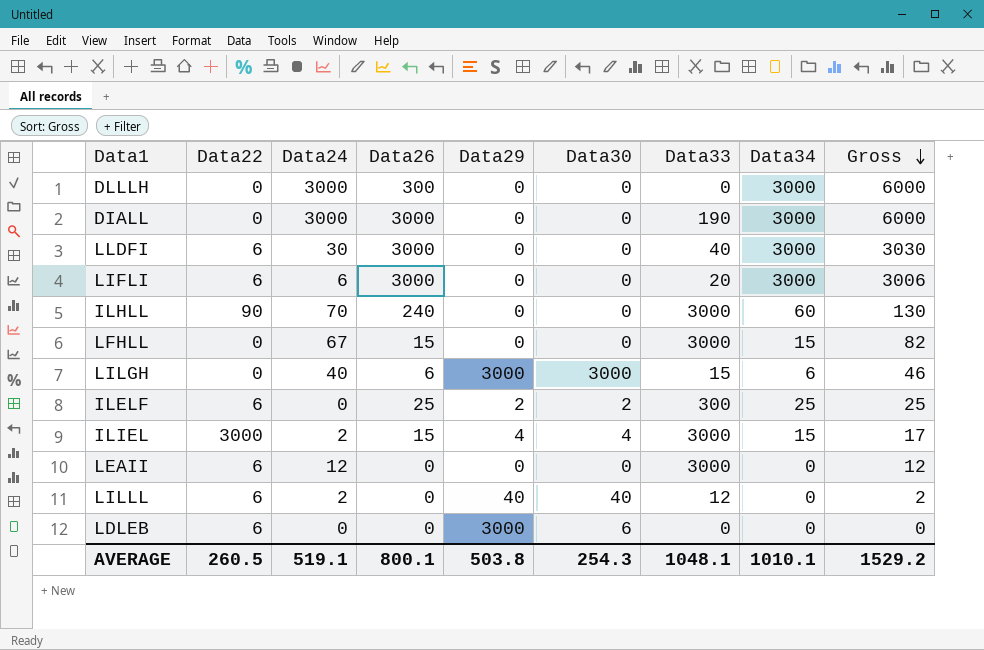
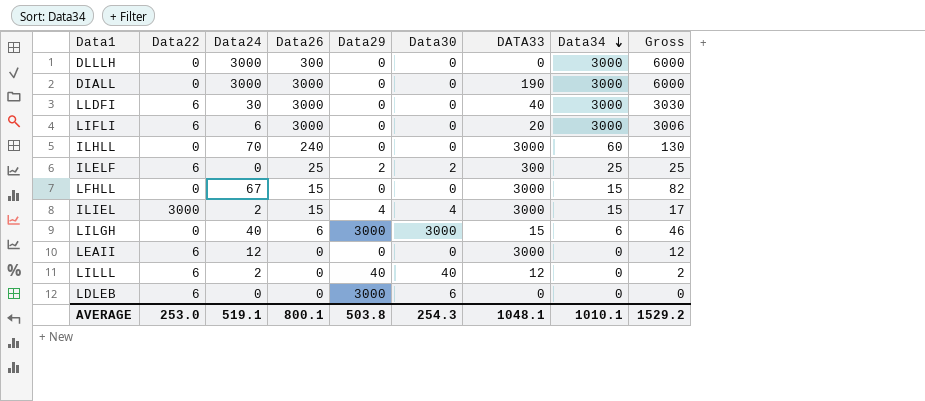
row order: Gross descending -> Data34 descending
column name: Data33 -> DATA33
ILHLL | Data22: 90 -> 0
AVERAGE | Data22: 260.5 -> 253.0

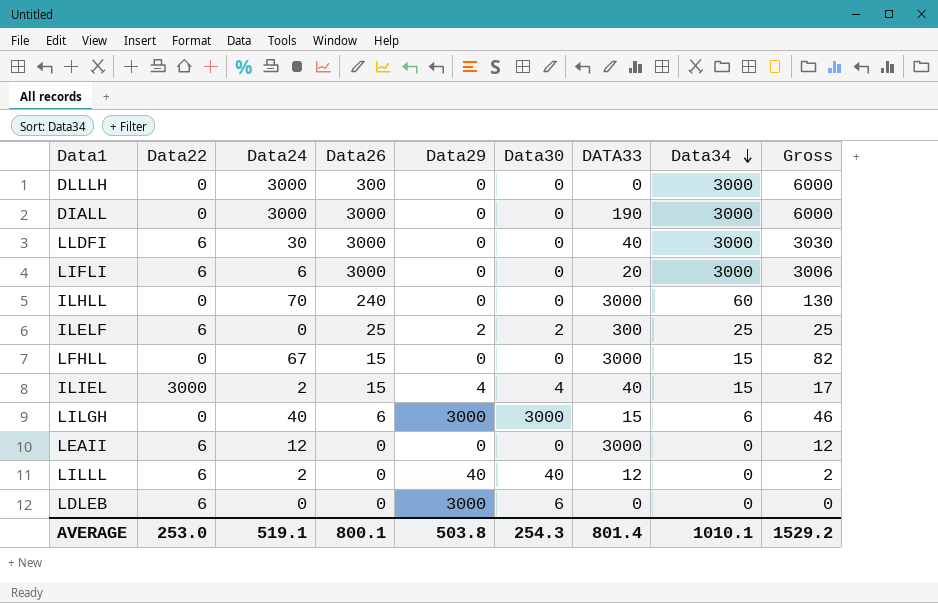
ILIEL | DATA33: 3000 -> 40
AVERAGE | DATA33: 1048.1 -> 801.4

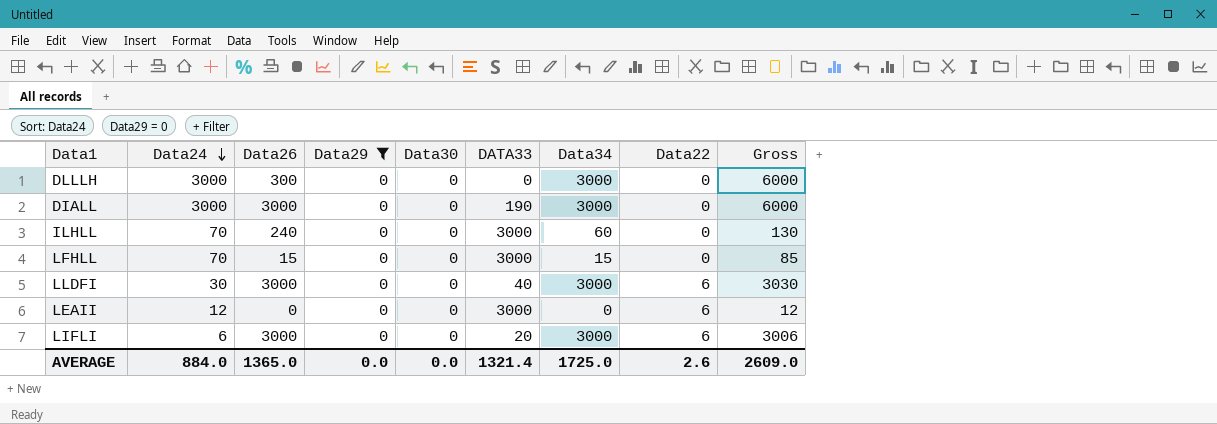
filter: none -> Data29 = 0
row order: Data34 descending -> Data24 descending
column Data22 | position: 2 -> 8
LFHLL | Data24: 67 -> 70
LFHLL | Gross: 82 -> 85
AVERAGE | Data24: 519.1 -> 884.0
AVERAGE | Data26: 800.1 -> 1365.0
AVERAGE | Data29: 503.8 -> 0.0
AVERAGE | Data30: 254.3 -> 0.0
AVERAGE | DATA33: 801.4 -> 1321.4
AVERAGE | Data34: 1010.1 -> 1725.0
AVERAGE | Data22: 253.0 -> 2.6
AVERAGE | Gross: 1529.2 -> 2609.0

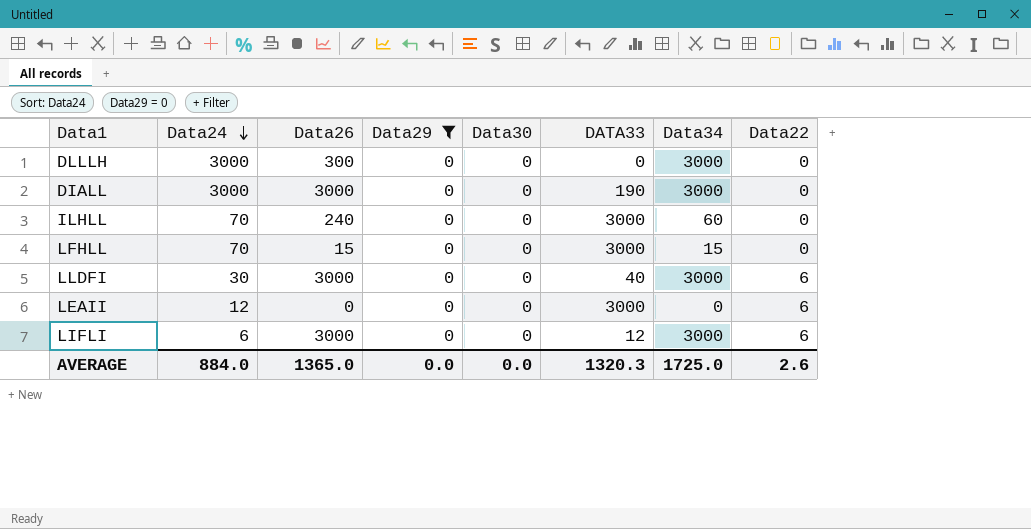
column Gross | formula: [Data24] + [Data34] -> none
LIFLI | DATA33: 20 -> 12
AVERAGE | DATA33: 1321.4 -> 1320.3

